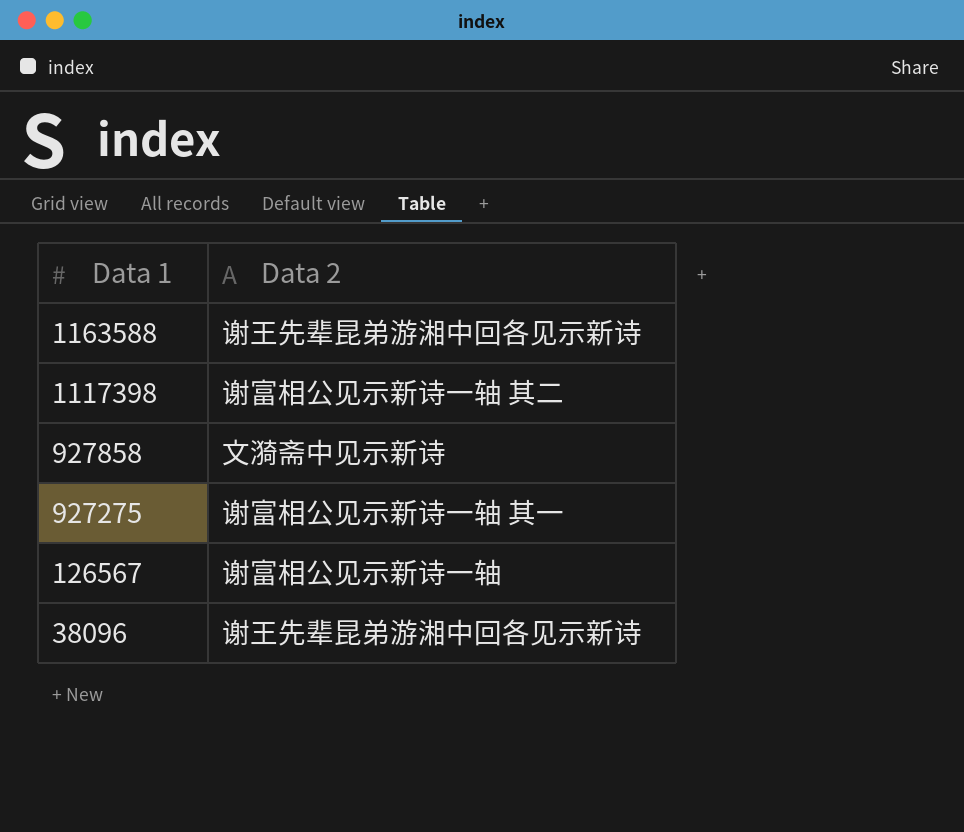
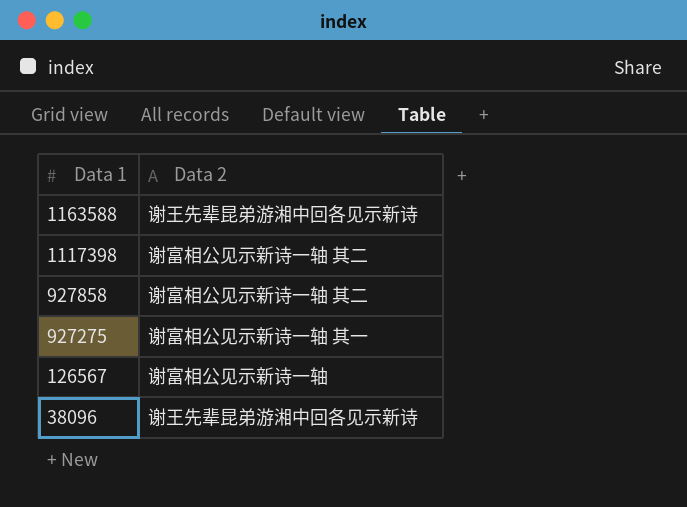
927858 | Data 2: 文漪斋中见示新诗 -> 谢富相公见示新诗一轴 其二

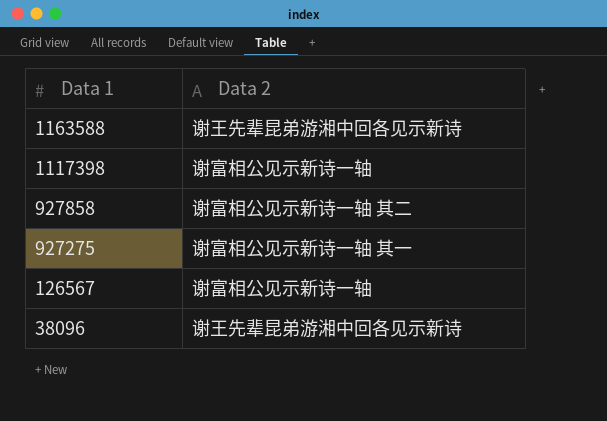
1117398 | Data 2: 谢富相公见示新诗一轴 其二 -> 谢富相公见示新诗一轴

